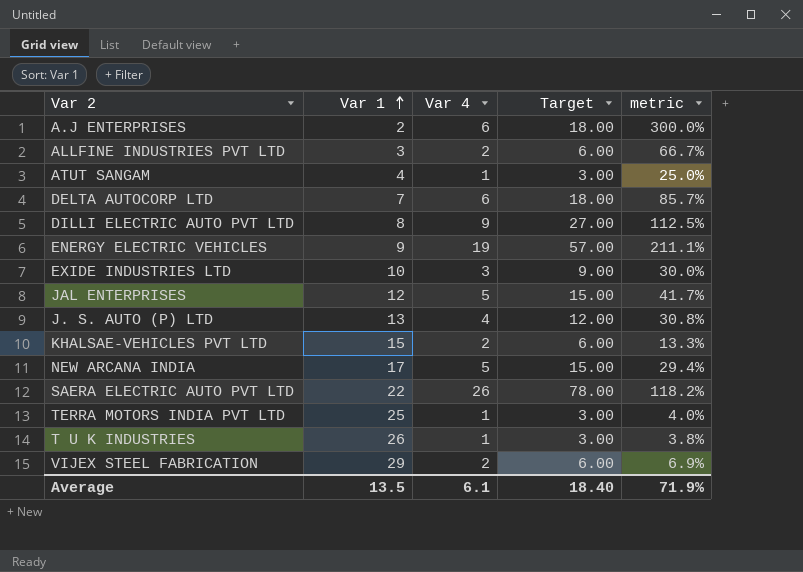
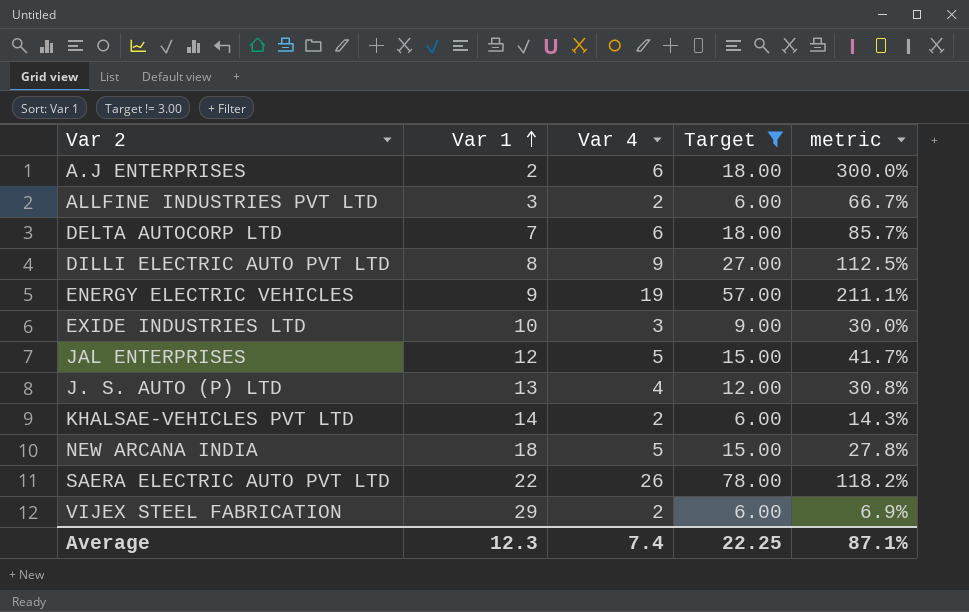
filter: none -> Target != 3.00
KHALSAE-VEHICLES PVT LTD | Var 1: 15 -> 14
KHALSAE-VEHICLES PVT LTD | metric: 13.3% -> 14.3%
NEW ARCANA INDIA | Var 1: 17 -> 18
NEW ARCANA INDIA | metric: 29.4% -> 27.8%
Average | Var 1: 13.5 -> 12.3
Average | Var 4: 6.1 -> 7.4
Average | Target: 18.40 -> 22.25
Average | metric: 71.9% -> 87.1%

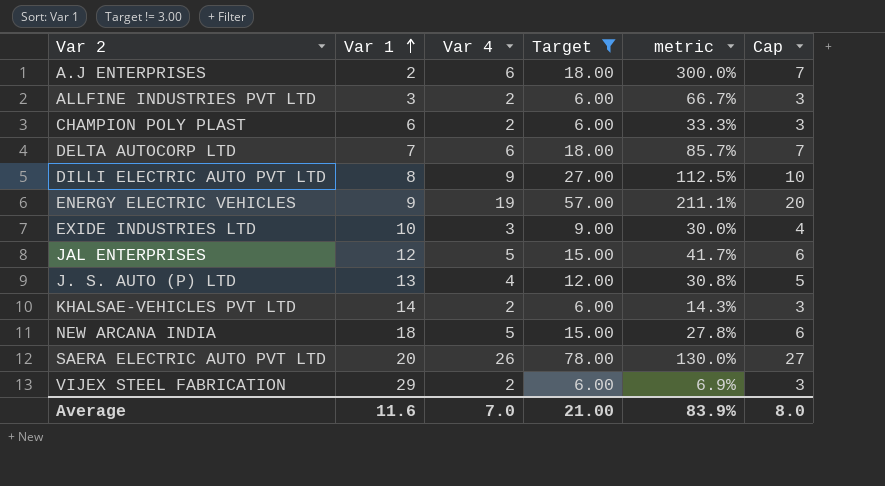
column Cap | formula: none -> [Var 4] + 1
row CHAMPION POLY PLAST: none -> 6 | 2 | 6.00 | 33.3% | 3
SAERA ELECTRIC AUTO PVT LTD | Var 1: 22 -> 20
SAERA ELECTRIC AUTO PVT LTD | metric: 118.2% -> 130.0%
Average | Var 1: 12.3 -> 11.6
Average | Var 4: 7.4 -> 7.0
Average | Target: 22.25 -> 21.00
Average | metric: 87.1% -> 83.9%

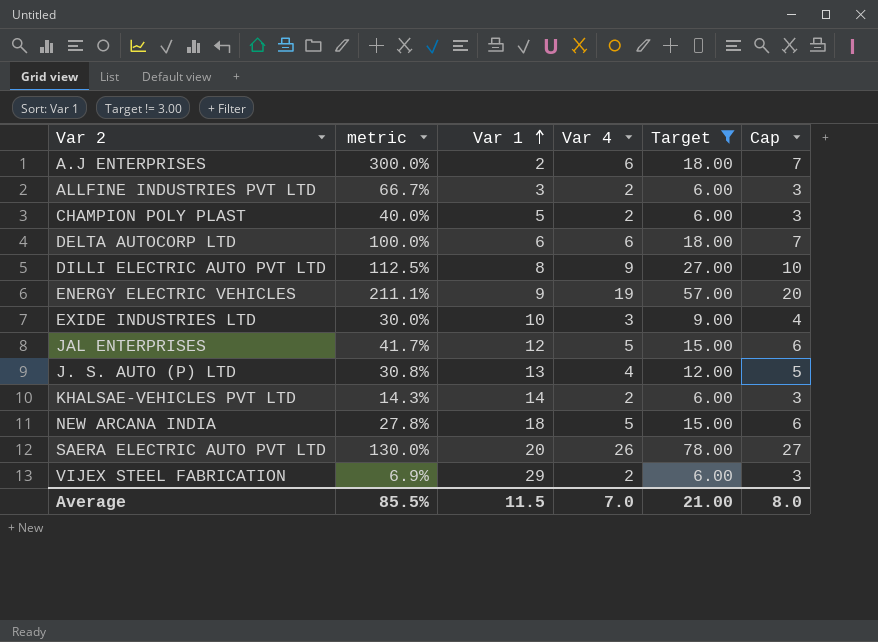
column metric | position: 5 -> 2
CHAMPION POLY PLAST | metric: 33.3% -> 40.0%
CHAMPION POLY PLAST | Var 1: 6 -> 5
DELTA AUTOCORP LTD | metric: 85.7% -> 100.0%
DELTA AUTOCORP LTD | Var 1: 7 -> 6
Average | metric: 83.9% -> 85.5%
Average | Var 1: 11.6 -> 11.5

